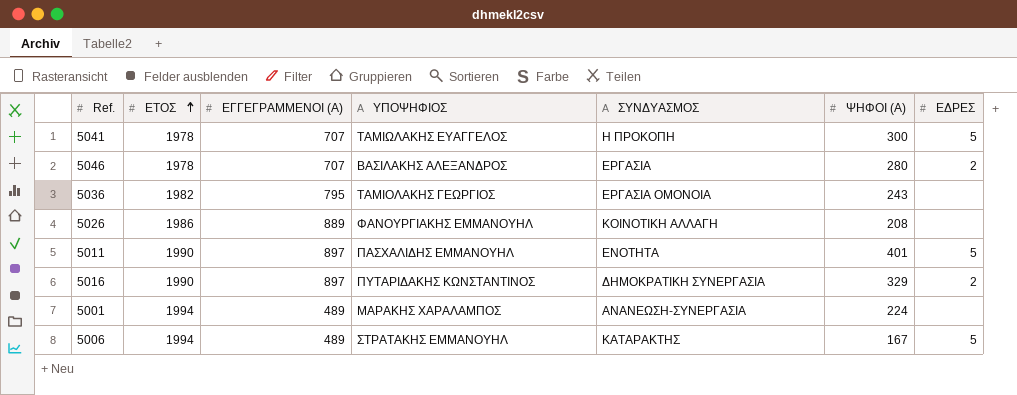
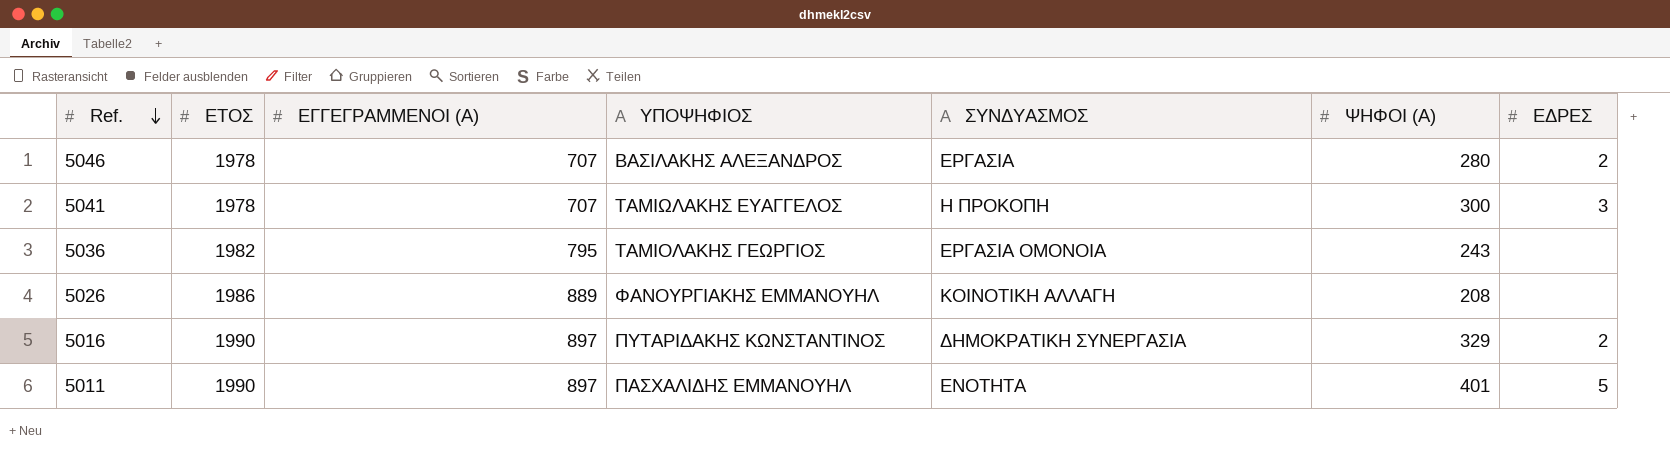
row order: ΕΤΟΣ ascending -> Ref. descending
row 5001: 1994 | 489 | ΜΑΡΑΚΗΣ ΧΑΡΑΛΑΜΠΟΣ | ΑΝΑΝΕΩΣΗ-ΣΥΝΕΡΓΑΣΙΑ | 224 | none -> none
row 5006: 1994 | 489 | ΣΤΡΑΤΑΚΗΣ ΕΜΜΑΝΟΥΗΛ | ΚΑΤΑΡΑΚΤΗΣ | 167 | 5 -> none
5041 | ΕΔΡΕΣ: 5 -> 3

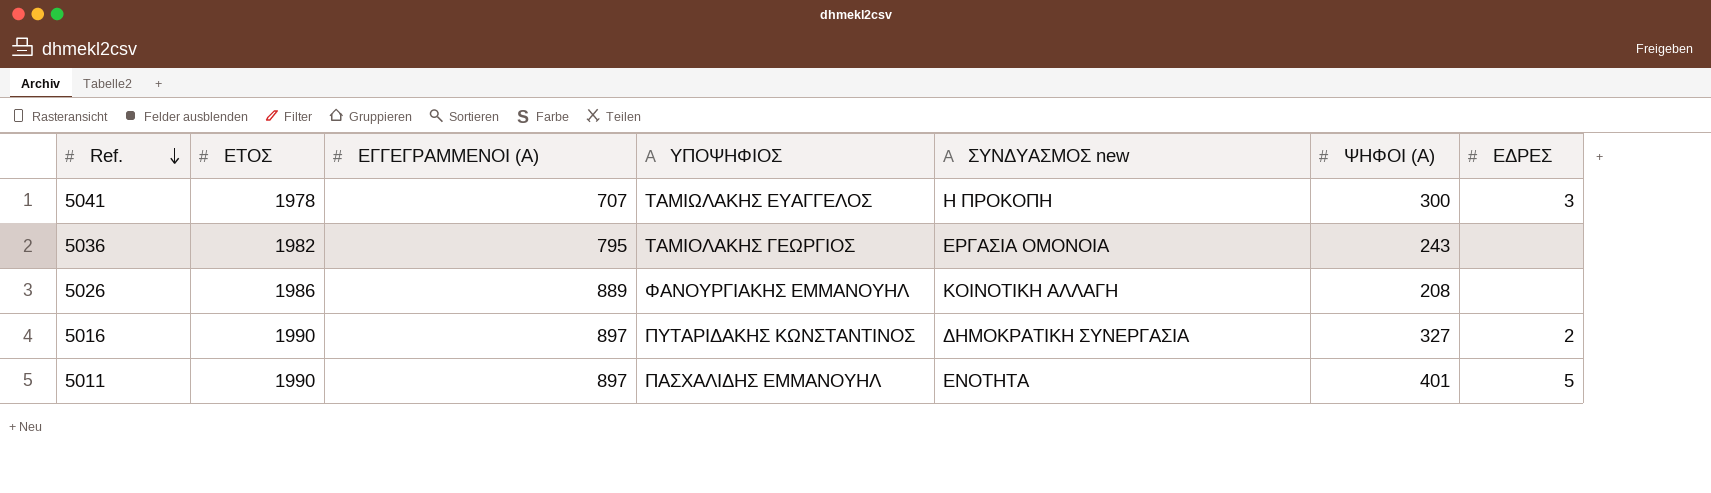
column name: ΣΥΝΔΥΑΣΜΟΣ -> ΣΥΝΔΥΑΣΜΟΣ new
row 5046: 1978 | 707 | ΒΑΣΙΛΑΚΗΣ ΑΛΕΞΑΝΔΡΟΣ | ΕΡΓΑΣΙΑ | 280 | 2 -> none
5016 | ΨΗΦΟΙ (Α): 329 -> 327

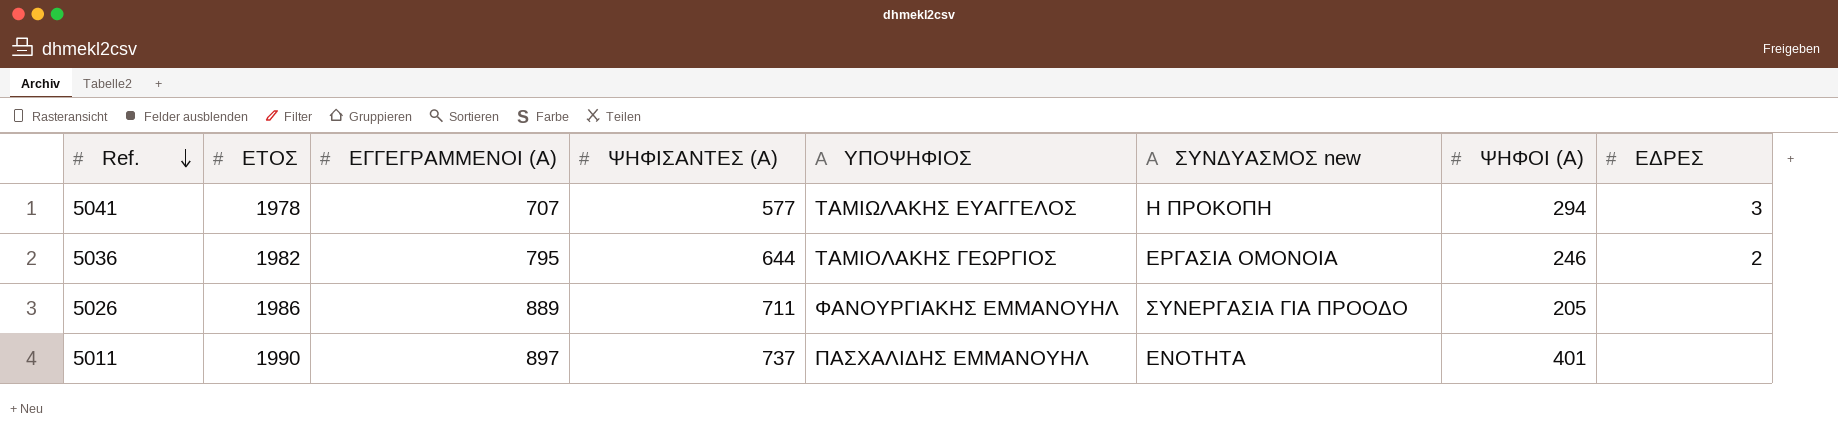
column ΨΗΦΙΣΑΝΤΕΣ (Α) | position: none -> 4
row 5016: 1990 | 897 | ΠΥΤΑΡΙΔΑΚΗΣ ΚΩΝΣΤΑΝΤΙΝΟΣ | ΔΗΜΟΚΡΑΤΙΚΗ ΣΥΝΕΡΓΑΣΙΑ | 327 | 2 -> none
5041 | ΨΗΦΟΙ (Α): 300 -> 294
5036 | ΨΗΦΟΙ (Α): 243 -> 246
5036 | ΕΔΡΕΣ: none -> 2
5026 | ΣΥΝΔΥΑΣΜΟΣ new: ΚΟΙΝΟΤΙΚΗ ΑΛΛΑΓΗ -> ΣΥΝΕΡΓΑΣΙΑ ΓΙΑ ΠΡΟΟΔΟ
5026 | ΨΗΦΟΙ (Α): 208 -> 205
5011 | ΕΔΡΕΣ: 5 -> none

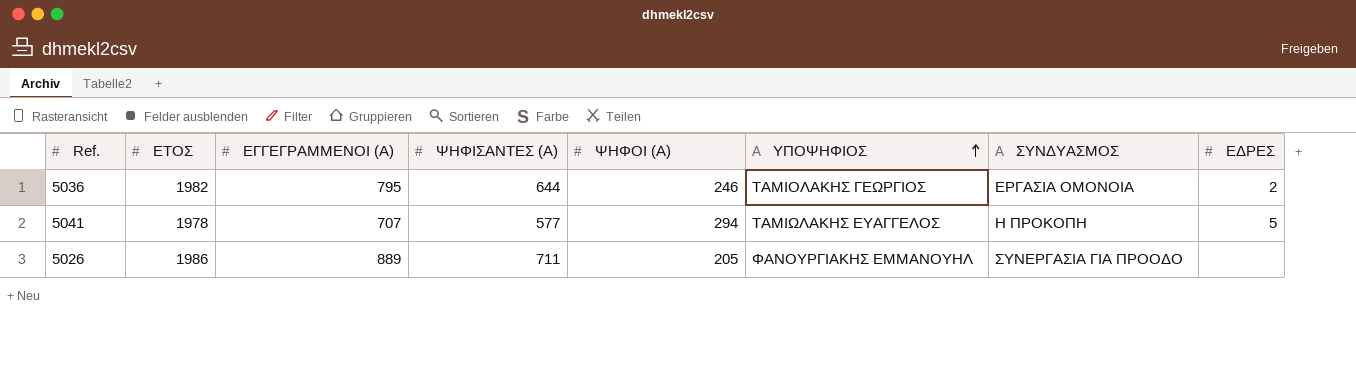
row order: Ref. descending -> ΥΠΟΨΗΦΙΟΣ ascending
column ΨΗΦΟΙ (Α) | position: 7 -> 5
column name: ΣΥΝΔΥΑΣΜΟΣ new -> ΣΥΝΔΥΑΣΜΟΣ
row 5011: 1990 | 897 | 737 | ΠΑΣΧΑΛΙΔΗΣ ΕΜΜΑΝΟΥΗΛ | ΕΝΟΤΗΤΑ | 401 | none -> none
5041 | ΕΔΡΕΣ: 3 -> 5

